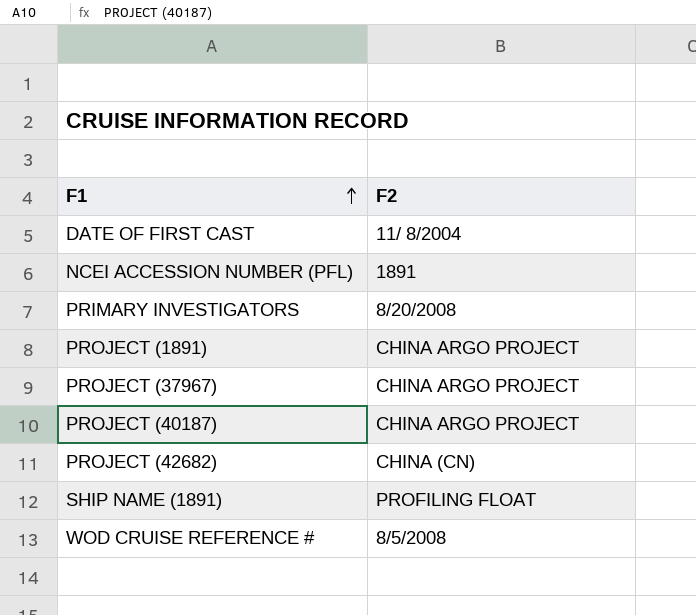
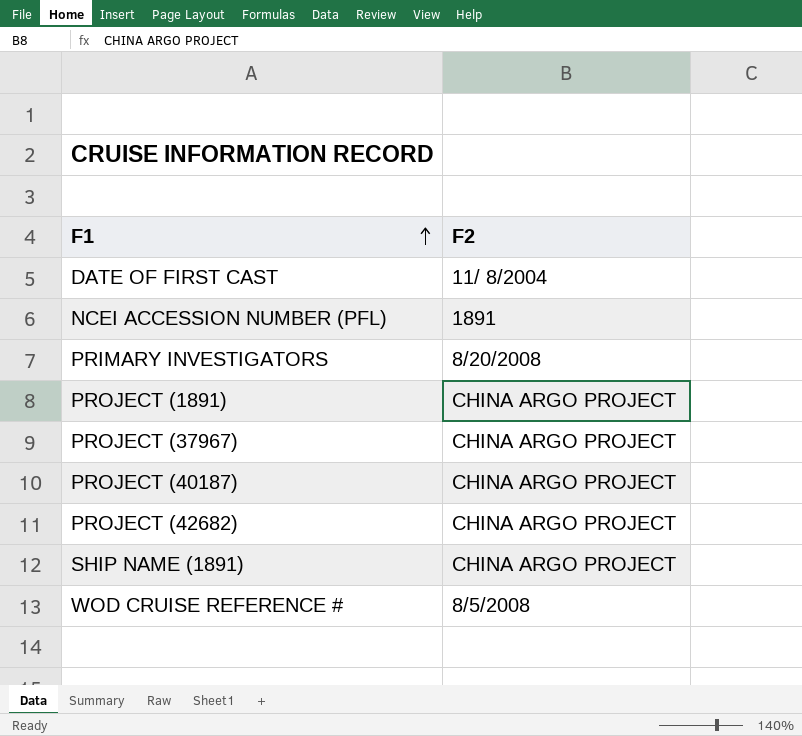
PROJECT (42682) | F2: CHINA (CN) -> CHINA ARGO PROJECT
SHIP NAME (1891) | F2: PROFILING FLOAT -> CHINA ARGO PROJECT

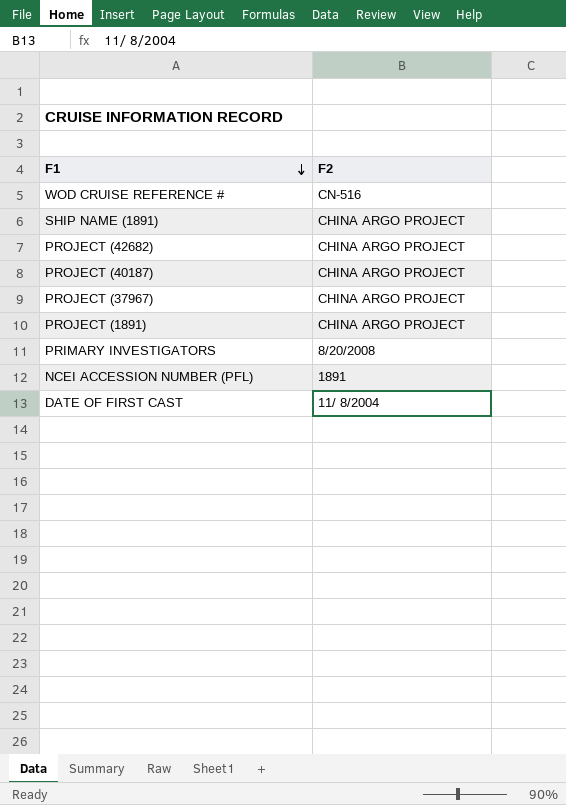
row order: F1 ascending -> F1 descending
WOD CRUISE REFERENCE # | F2: 8/5/2008 -> CN-516

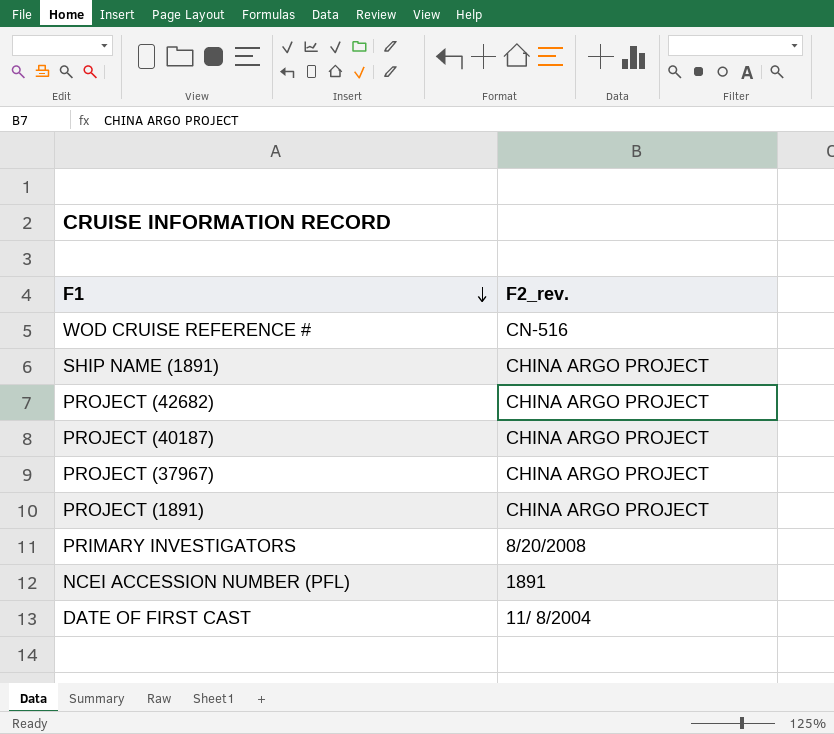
column name: F2 -> F2_rev.

